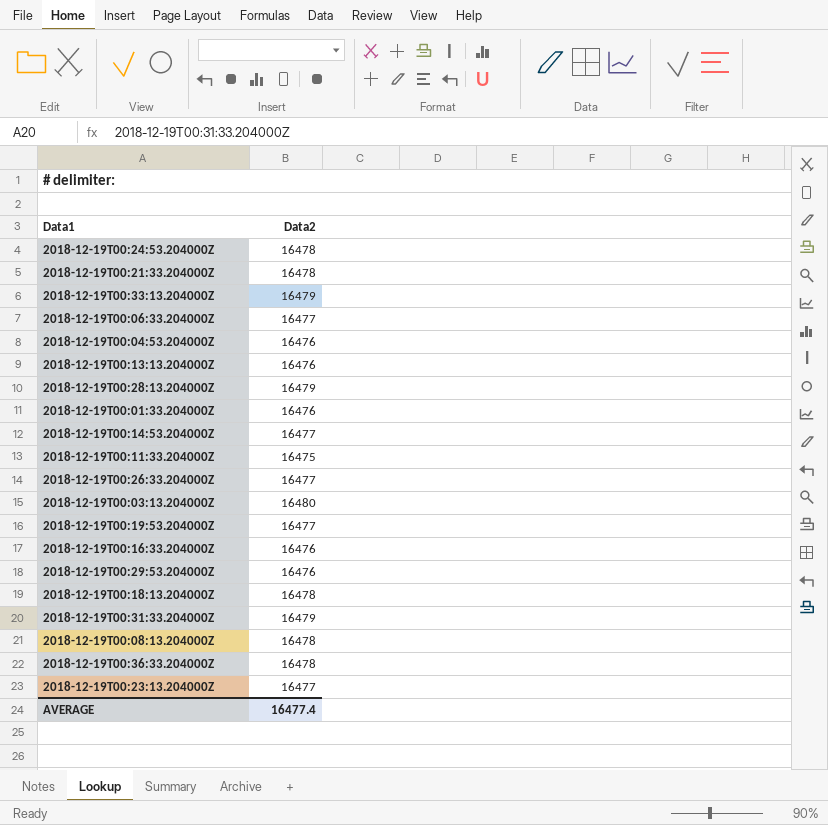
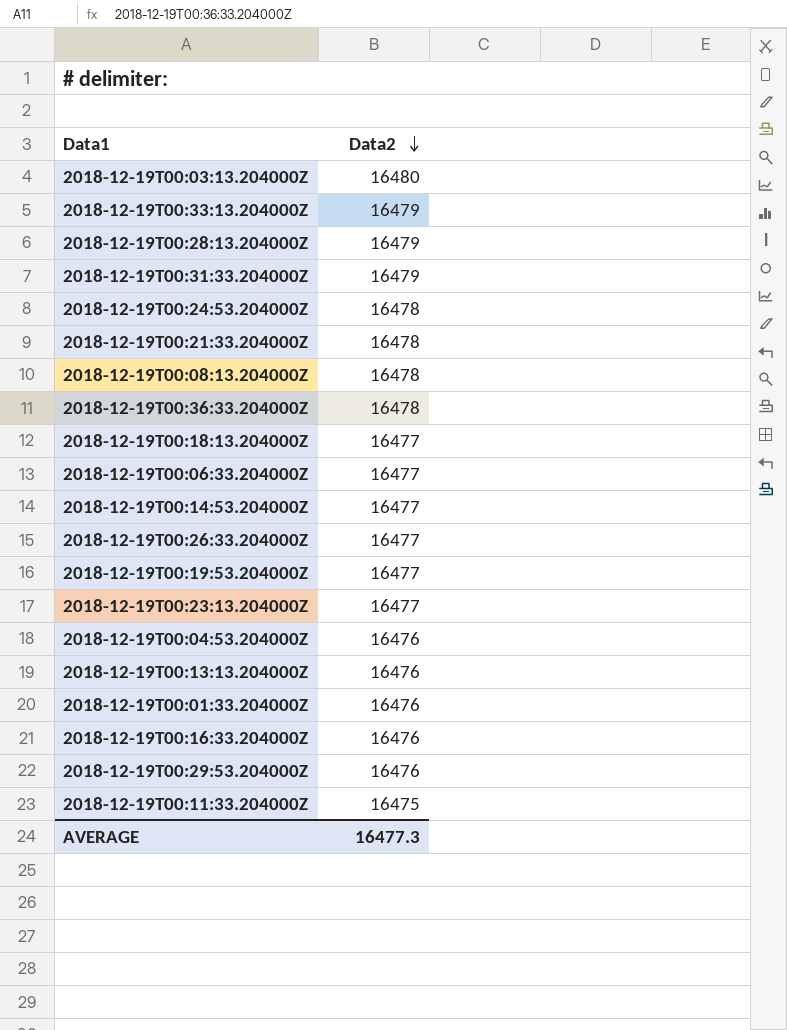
row order: none -> Data2 descending
2018-12-19T00:18:13.204000Z | Data2: 16478 -> 16477
AVERAGE | Data2: 16477.4 -> 16477.3

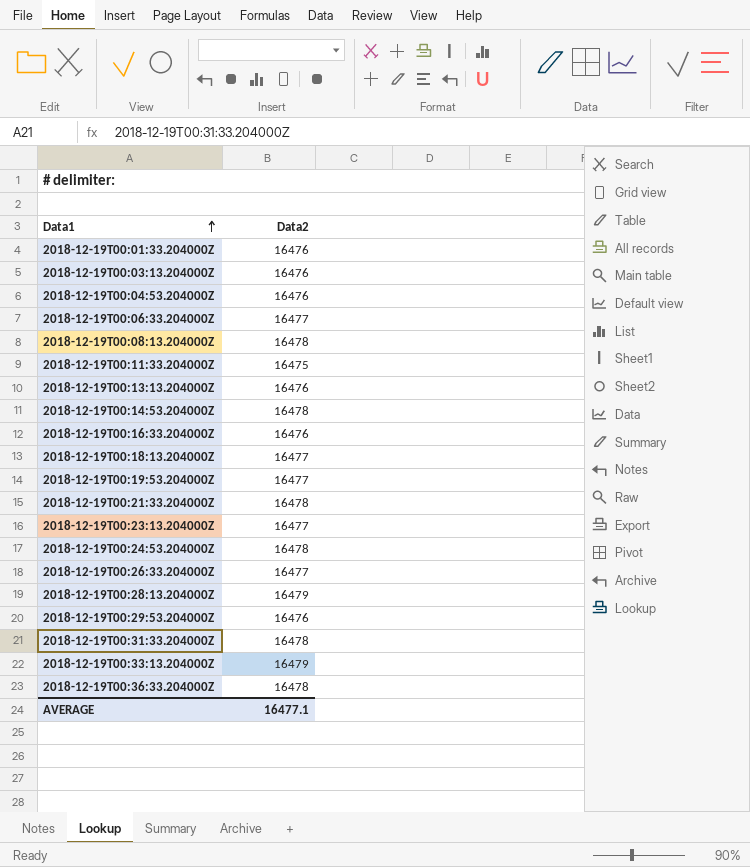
row order: Data2 descending -> Data1 ascending
2018-12-19T00:03:13.204000Z | Data2: 16480 -> 16476
2018-12-19T00:14:53.204000Z | Data2: 16477 -> 16478
2018-12-19T00:31:33.204000Z | Data2: 16479 -> 16478
AVERAGE | Data2: 16477.3 -> 16477.1

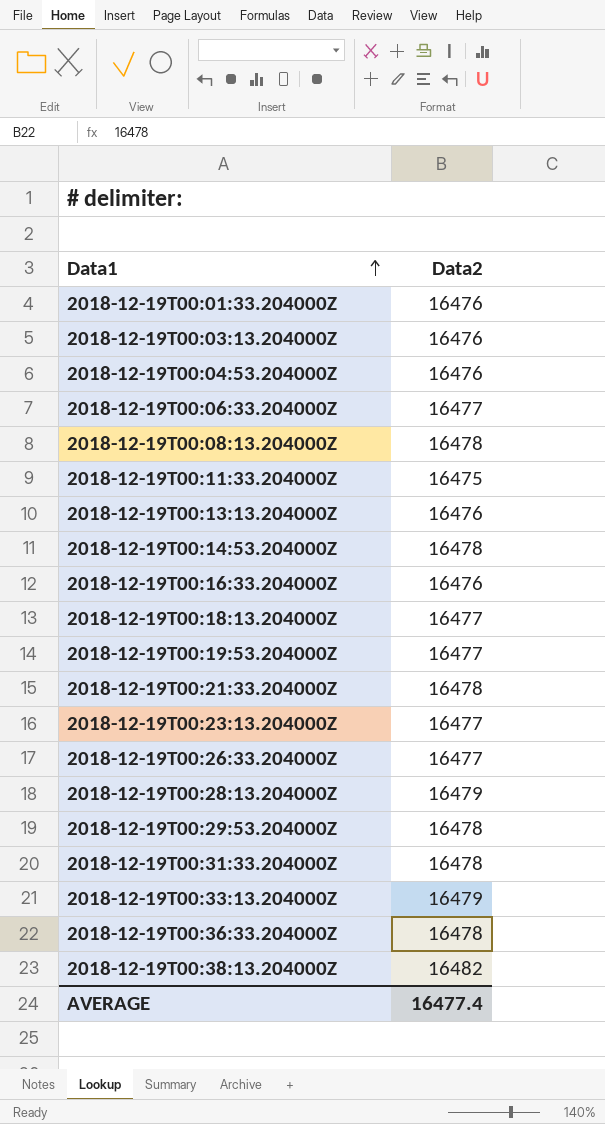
row 2018-12-19T00:24:53.204000Z: 16478 -> none
2018-12-19T00:29:53.204000Z | Data2: 16476 -> 16478
row 2018-12-19T00:38:13.204000Z: none -> 16482
AVERAGE | Data2: 16477.1 -> 16477.4

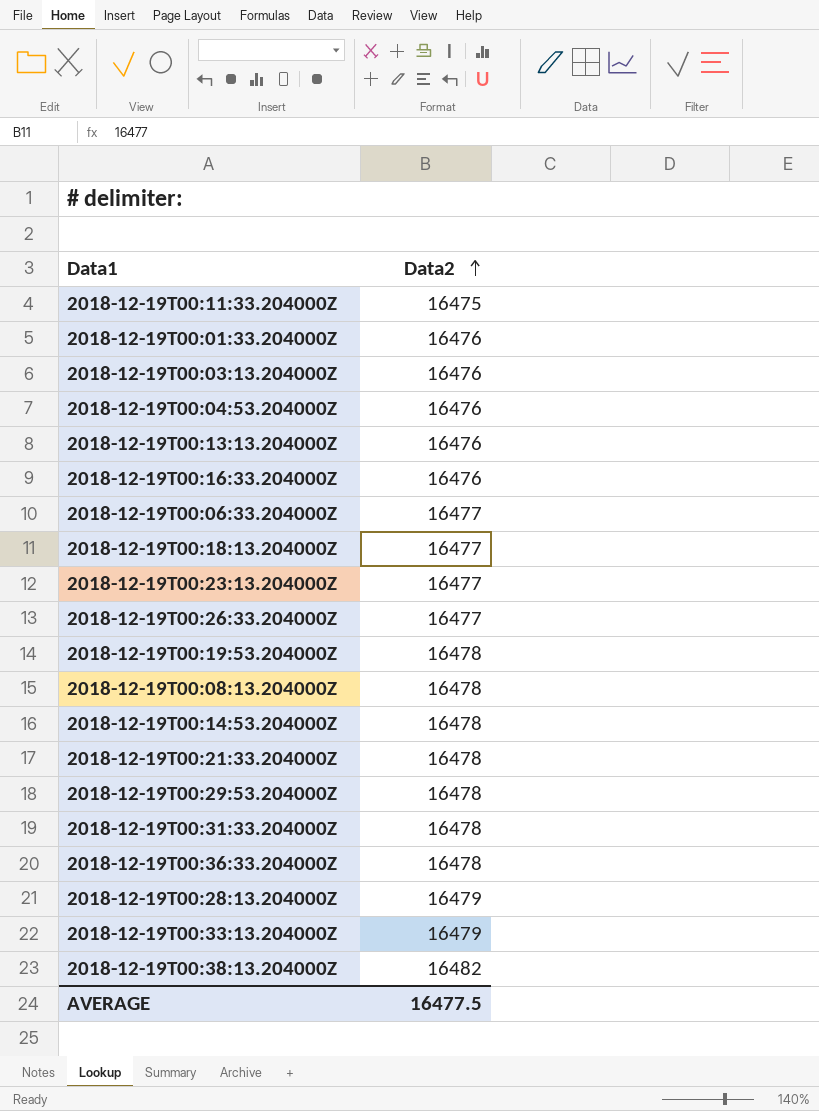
row order: Data1 ascending -> Data2 ascending
2018-12-19T00:19:53.204000Z | Data2: 16477 -> 16478
AVERAGE | Data2: 16477.4 -> 16477.5

